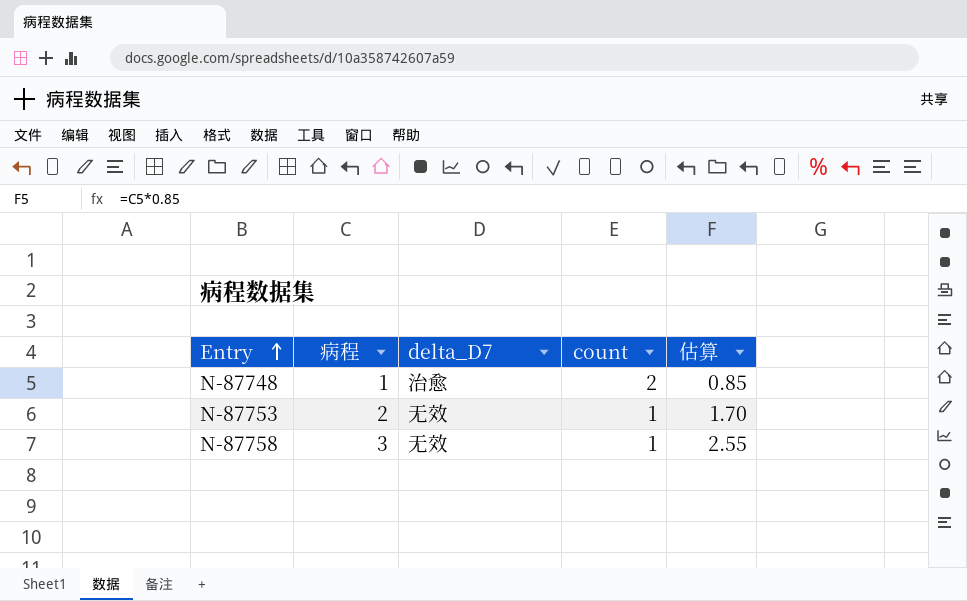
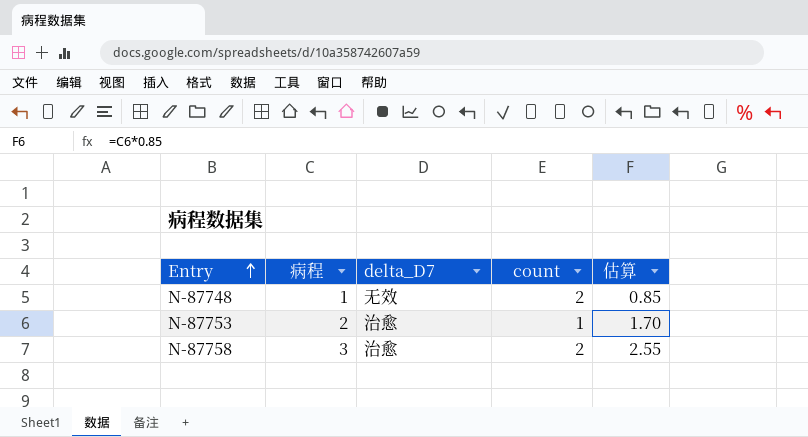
N-87748 | delta_D7: 治愈 -> 无效
N-87753 | delta_D7: 无效 -> 治愈
N-87758 | delta_D7: 无效 -> 治愈
N-87758 | count: 1 -> 2

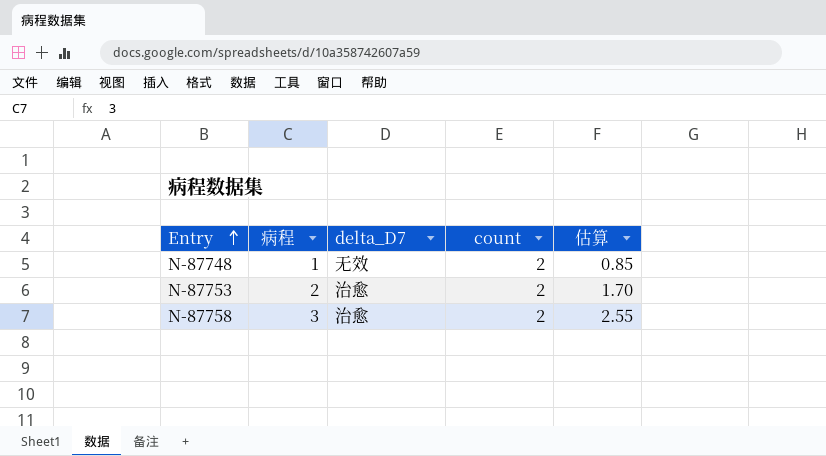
N-87753 | count: 1 -> 2

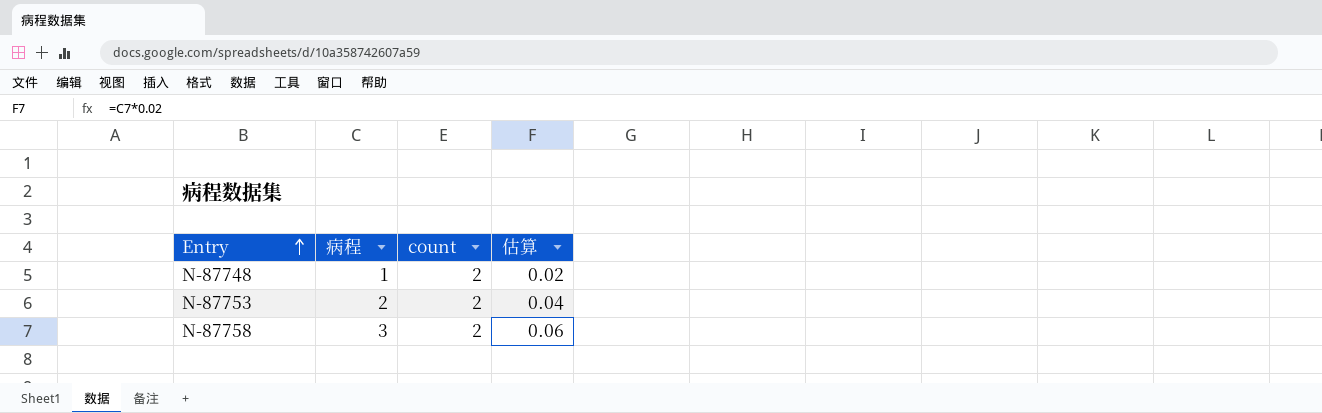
column delta_D7 | position: 3 -> none
column 估算 | formula: [病程] * 0.85 -> [病程] * 0.02

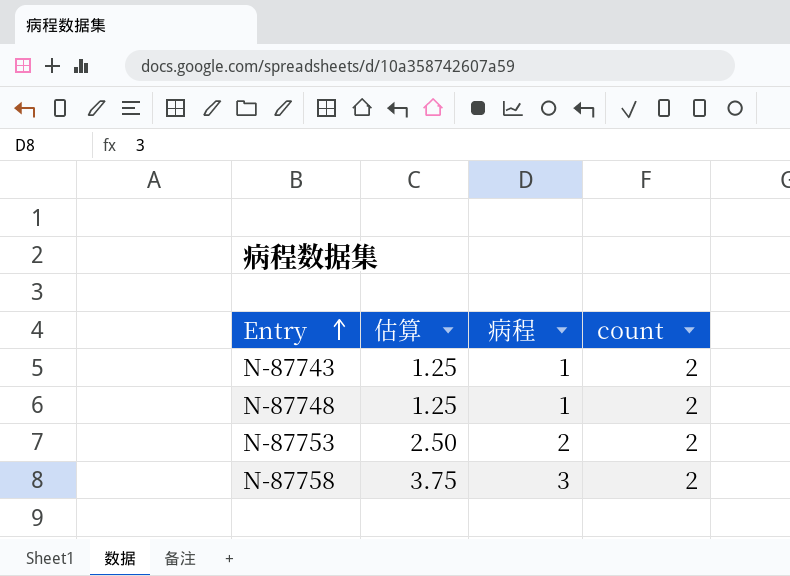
column 估算 | formula: [病程] * 0.02 -> [病程] * 1.25
column 估算 | position: 4 -> 2
row N-87743: none -> 1.25 | 1 | 2

